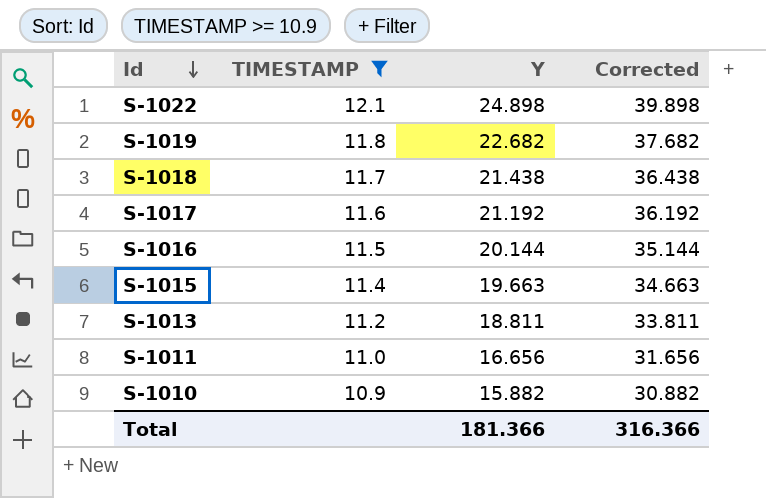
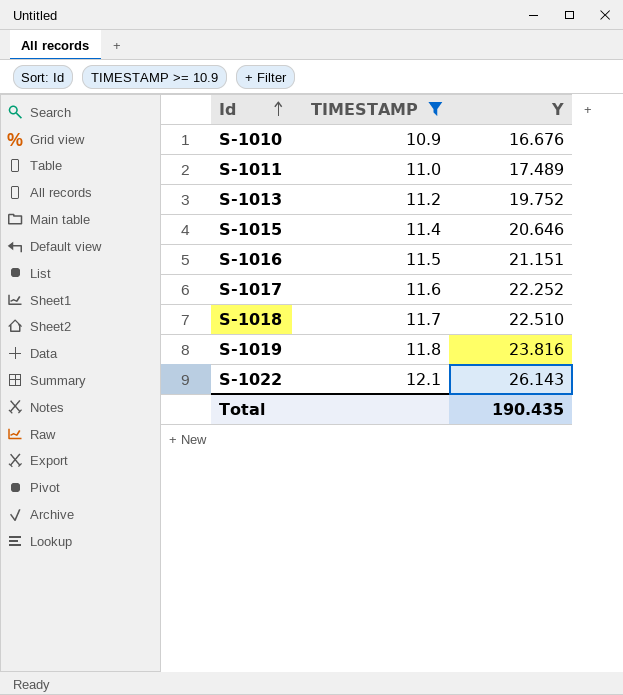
row order: Id descending -> Id ascending
column Corrected | formula: [Y] + 15 -> none
S-1010 | Y: 15.882 -> 16.676
S-1011 | Y: 16.656 -> 17.489
S-1013 | Y: 18.811 -> 19.752
S-1015 | Y: 19.663 -> 20.646
S-1016 | Y: 20.144 -> 21.151
S-1017 | Y: 21.192 -> 22.252
S-1018 | Y: 21.438 -> 22.510
S-1019 | Y: 22.682 -> 23.816
S-1022 | Y: 24.898 -> 26.143
Total | Y: 181.366 -> 190.435

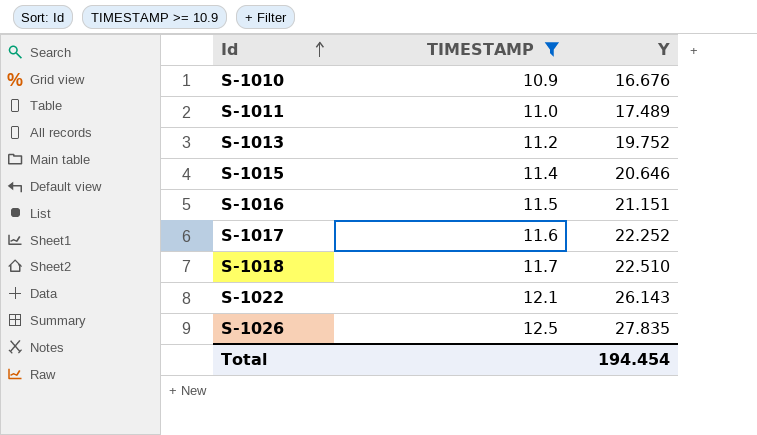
row S-1019: 11.8 | 23.816 -> none
row S-1026: none -> 12.5 | 27.835
Total | Y: 190.435 -> 194.454

